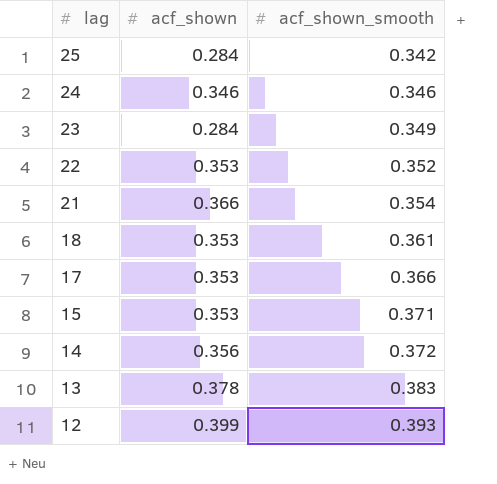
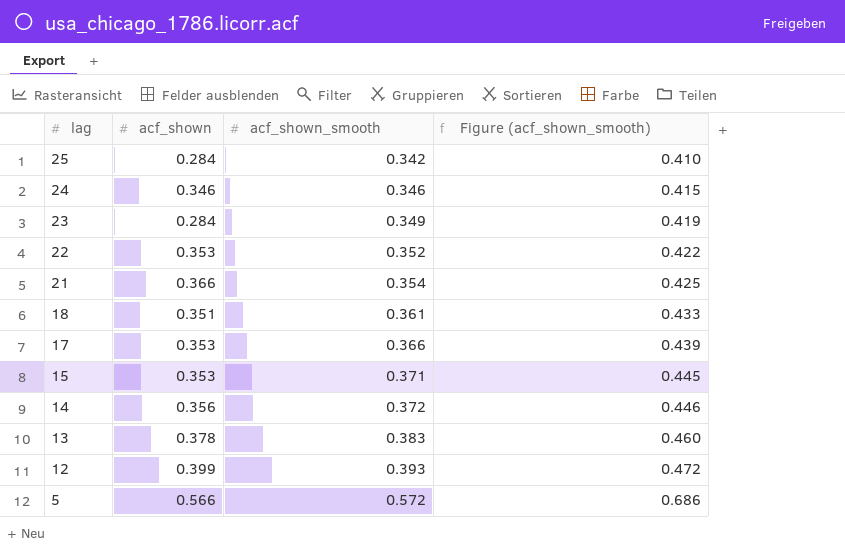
column Figure (acf_shown_smooth) | formula: none -> [acf_shown_smooth] * 1.2
18 | acf_shown: 0.353 -> 0.351
row 5: none -> 0.566 | 0.572 | 0.686

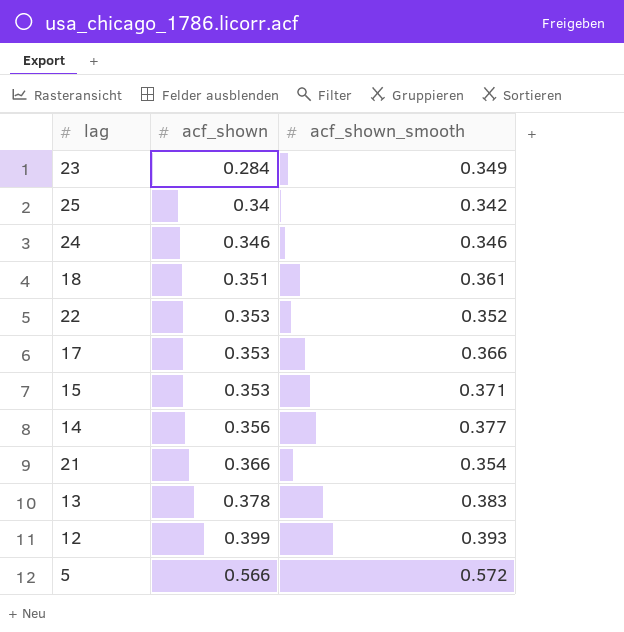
row order: lag descending -> acf_shown ascending
column Figure (acf_shown_smooth) | formula: [acf_shown_smooth] * 1.2 -> none
25 | acf_shown: 0.284 -> 0.34
14 | acf_shown_smooth: 0.372 -> 0.377

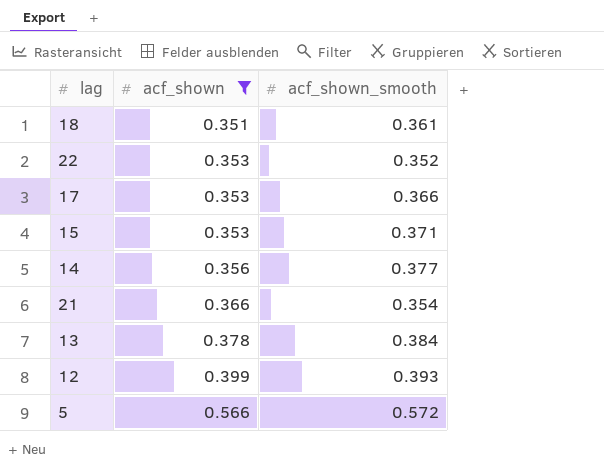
filter: none -> acf_shown >= 0.351
13 | acf_shown_smooth: 0.383 -> 0.384

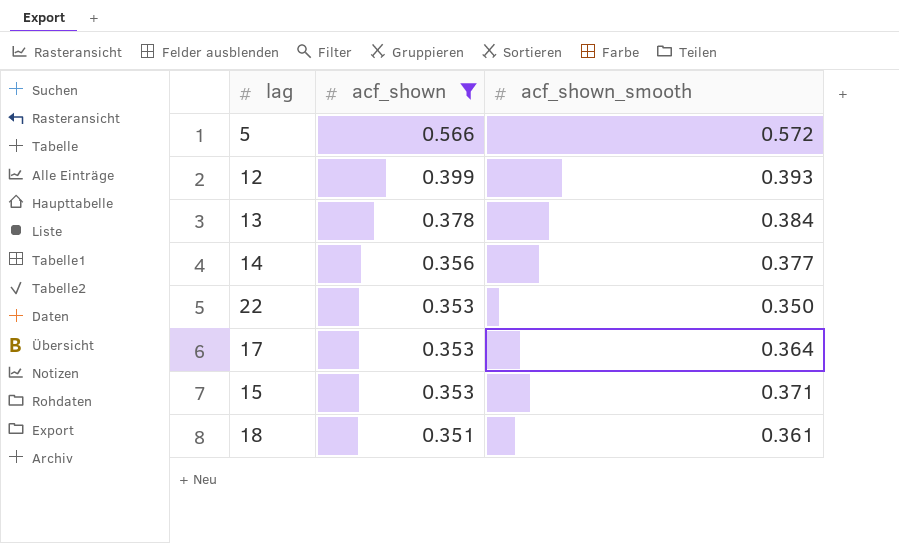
row order: acf_shown ascending -> acf_shown descending
row 21: 0.366 | 0.354 -> none
22 | acf_shown_smooth: 0.352 -> 0.350
17 | acf_shown_smooth: 0.366 -> 0.364

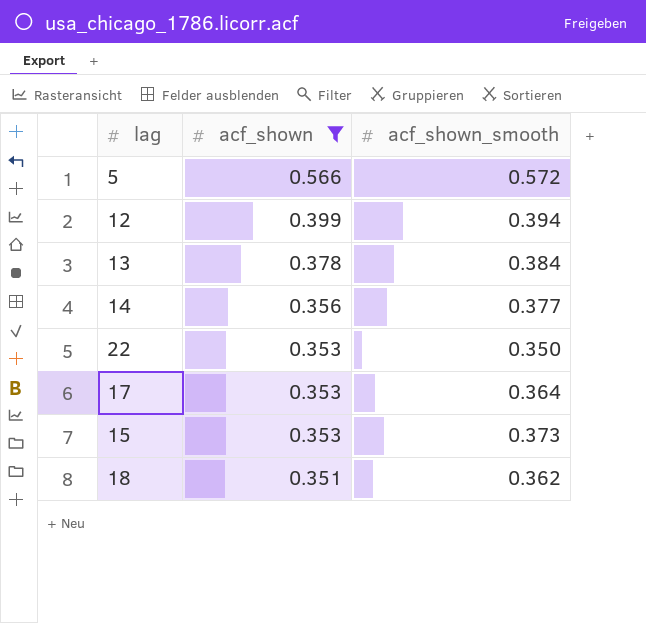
12 | acf_shown_smooth: 0.393 -> 0.394
15 | acf_shown_smooth: 0.371 -> 0.373
18 | acf_shown_smooth: 0.361 -> 0.362

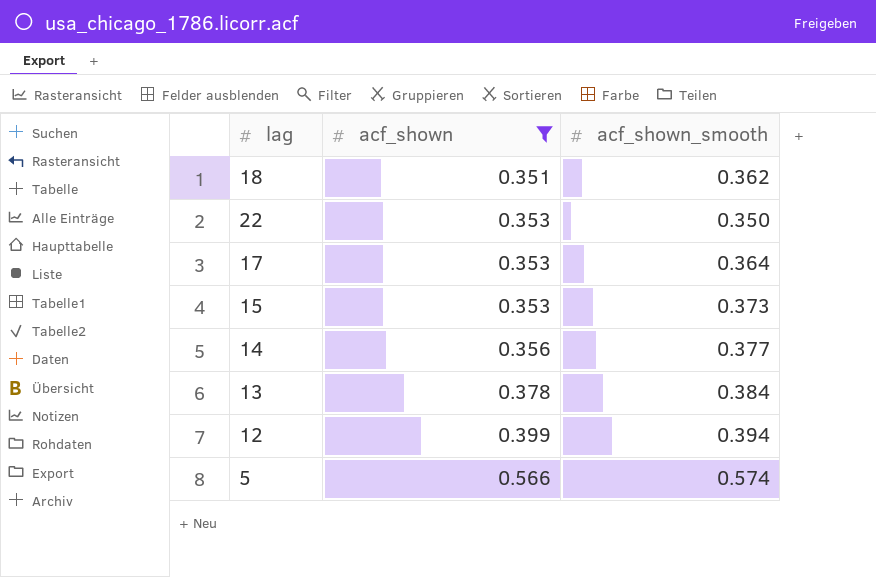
row order: acf_shown descending -> acf_shown ascending
5 | acf_shown_smooth: 0.572 -> 0.574

